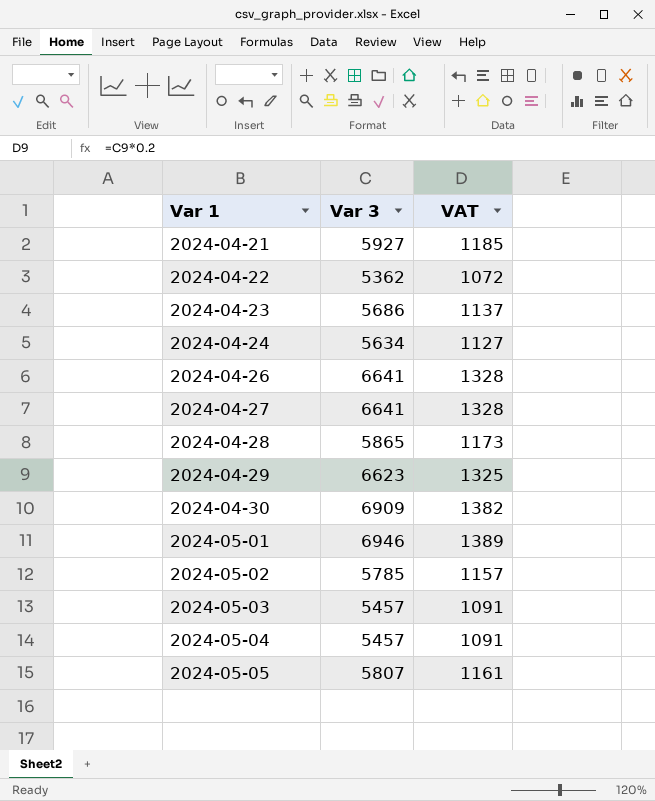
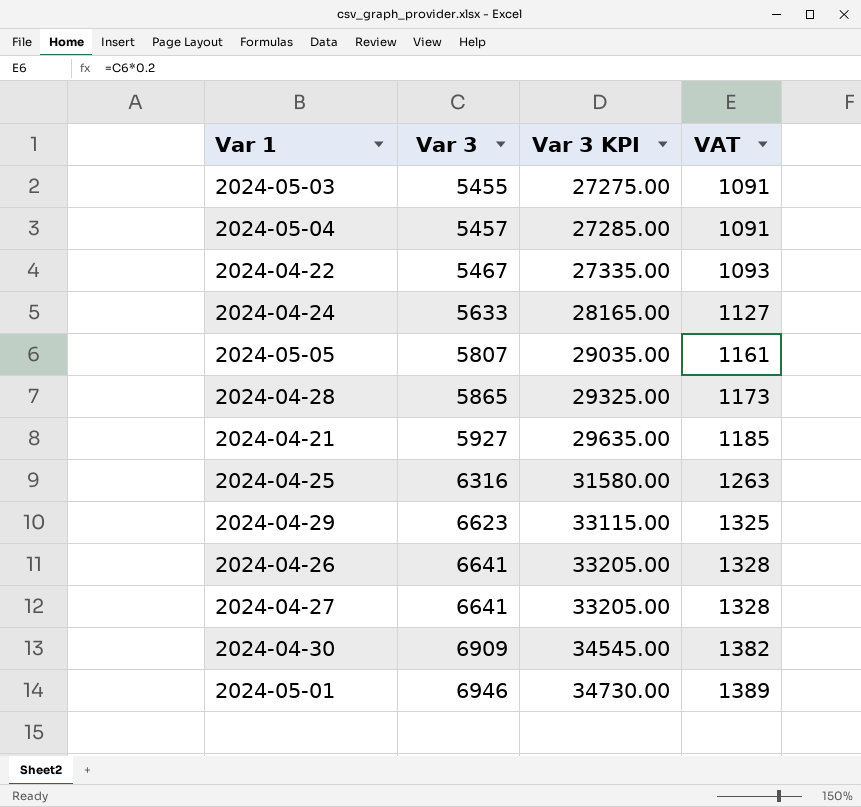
row order: Var 1 ascending -> Var 3 ascending
column Var 3 KPI | formula: none -> [Var 3] * 5
row 2024-04-23: 5686 | 1137 -> none
row 2024-05-02: 5785 | 1157 -> none
2024-05-03 | Var 3: 5457 -> 5455
2024-04-22 | Var 3: 5362 -> 5467
2024-04-22 | VAT: 1072 -> 1093
2024-04-24 | Var 3: 5634 -> 5633
row 2024-04-25: none -> 6316 | 31580.00 | 1263

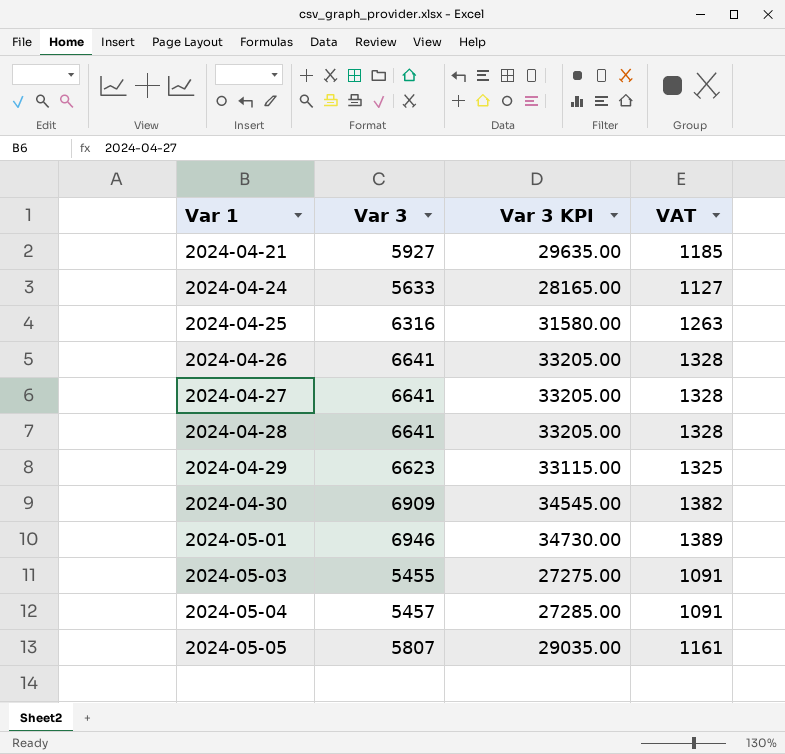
row order: Var 3 ascending -> Var 1 ascending
row 2024-04-22: 5467 | 27335.00 | 1093 -> none
2024-04-28 | Var 3: 5865 -> 6641
2024-04-28 | Var 3 KPI: 29325.00 -> 33205.00
2024-04-28 | VAT: 1173 -> 1328

